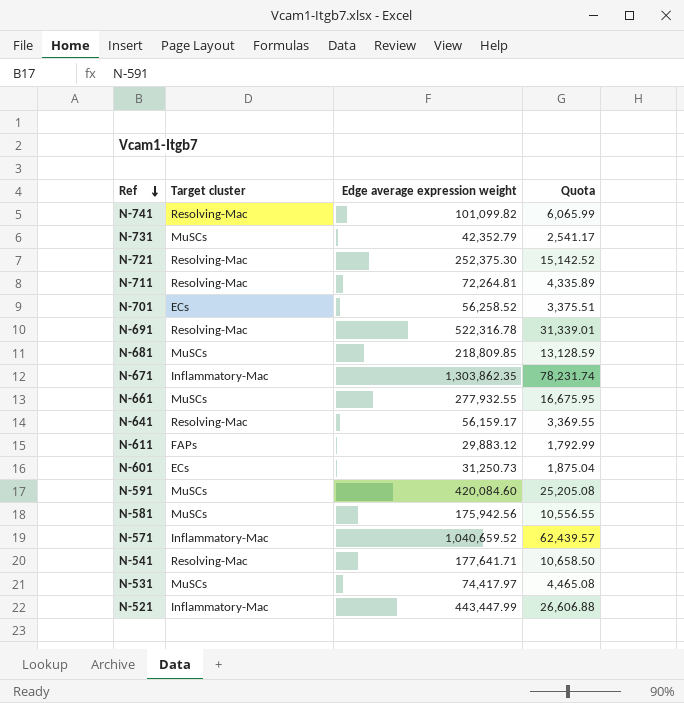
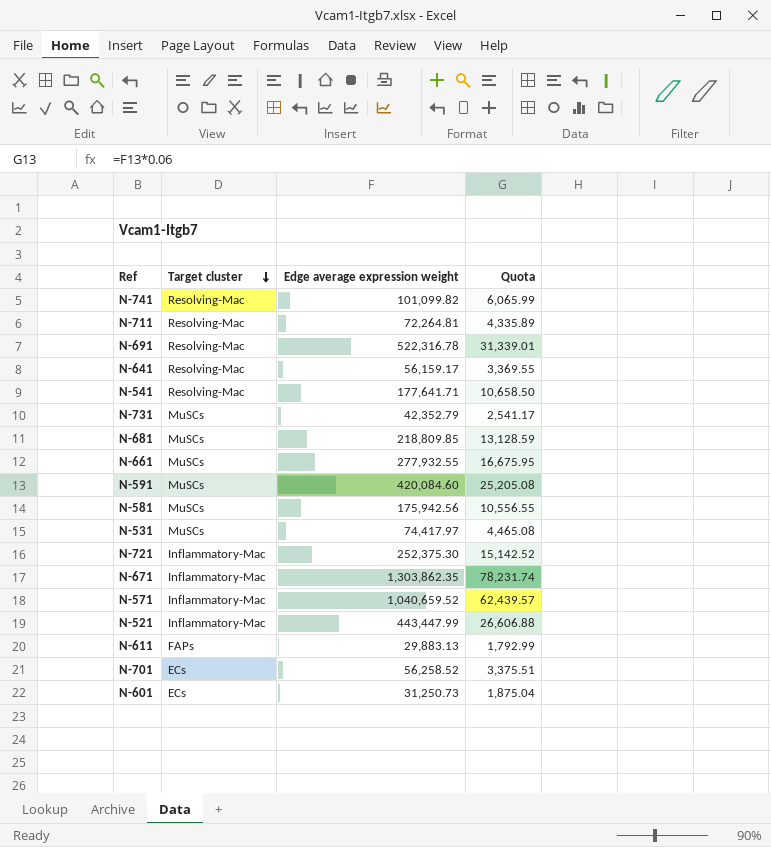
row order: Ref descending -> Target cluster descending
N-721 | Target cluster: Resolving-Mac -> Inflammatory-Mac
N-611 | Edge average expression weight: 29,883.12 -> 29,883.13

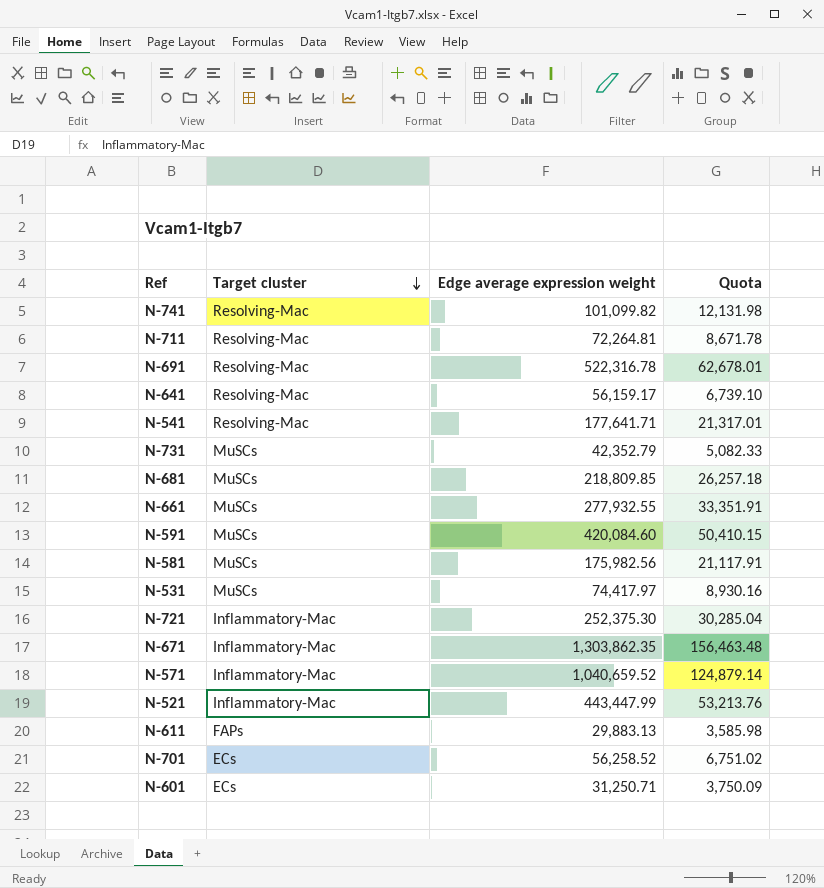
column Quota | formula: [Edge average expression weight] * 0.06 -> [Edge average expression weight] * 0.12
N-581 | Edge average expression weight: 175,942.56 -> 175,982.56
N-601 | Edge average expression weight: 31,250.73 -> 31,250.71

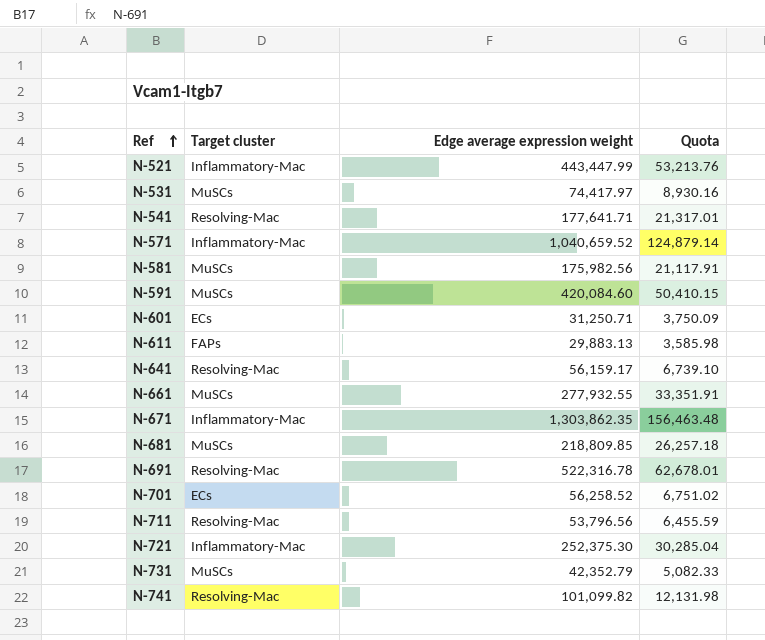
row order: Target cluster descending -> Ref ascending
N-711 | Edge average expression weight: 72,264.81 -> 53,796.56
N-711 | Quota: 8,671.78 -> 6,455.59

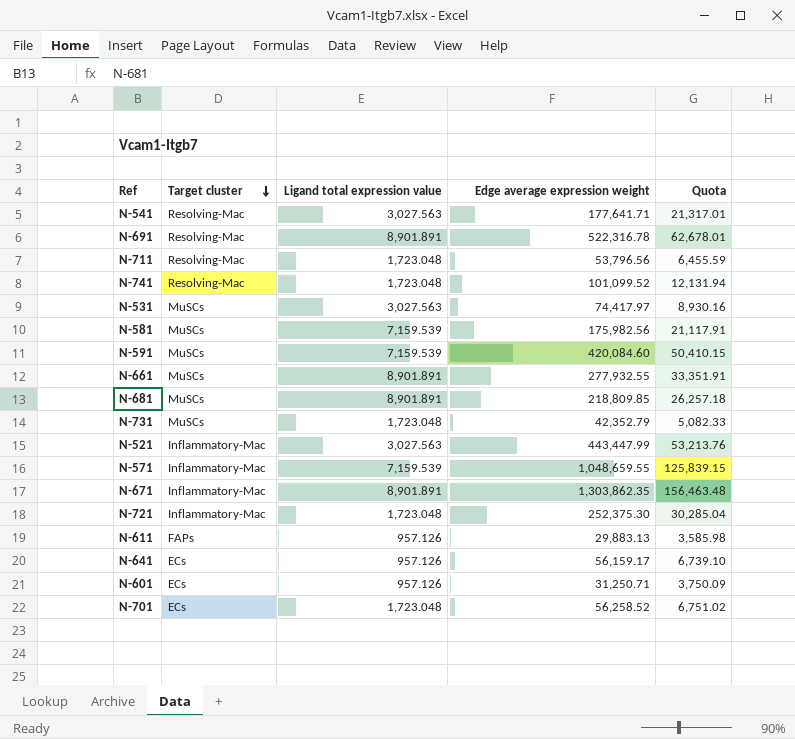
row order: Ref ascending -> Target cluster descending
column Ligand total expression value | position: none -> 3
N-741 | Edge average expression weight: 101,099.82 -> 101,099.52
N-741 | Quota: 12,131.98 -> 12,131.94
N-571 | Edge average expression weight: 1,040,659.52 -> 1,048,659.55
N-571 | Quota: 124,879.14 -> 125,839.15
N-641 | Target cluster: Resolving-Mac -> ECs

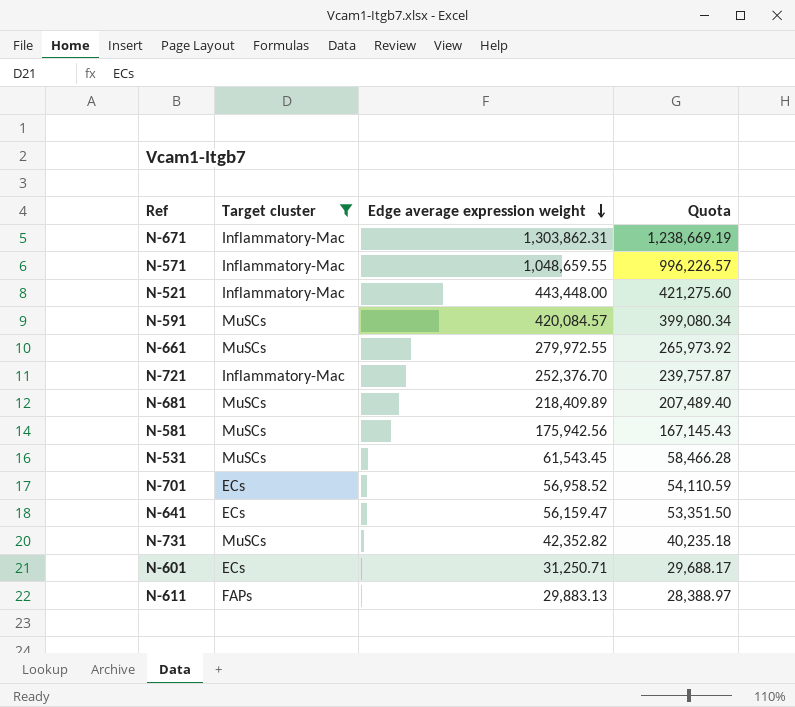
filter: none -> Target cluster != Resolving-Mac
row order: Target cluster descending -> Edge average expression weight descending
column Ligand total expression value | position: 3 -> none
column Quota | formula: [Edge average expression weight] * 0.12 -> [Edge average expression weight] * 0.95
N-671 | Edge average expression weight: 1,303,862.35 -> 1,303,862.31
N-521 | Edge average expression weight: 443,447.99 -> 443,448.00
N-591 | Edge average expression weight: 420,084.60 -> 420,084.57
N-661 | Edge average expression weight: 277,932.55 -> 279,972.55
N-721 | Edge average expression weight: 252,375.30 -> 252,376.70
N-681 | Edge average expression weight: 218,809.85 -> 218,409.89
N-581 | Edge average expression weight: 175,982.56 -> 175,942.56
N-531 | Edge average expression weight: 74,417.97 -> 61,543.45
N-701 | Edge average expression weight: 56,258.52 -> 56,958.52
N-641 | Edge average expression weight: 56,159.17 -> 56,159.47
N-731 | Edge average expression weight: 42,352.79 -> 42,352.82

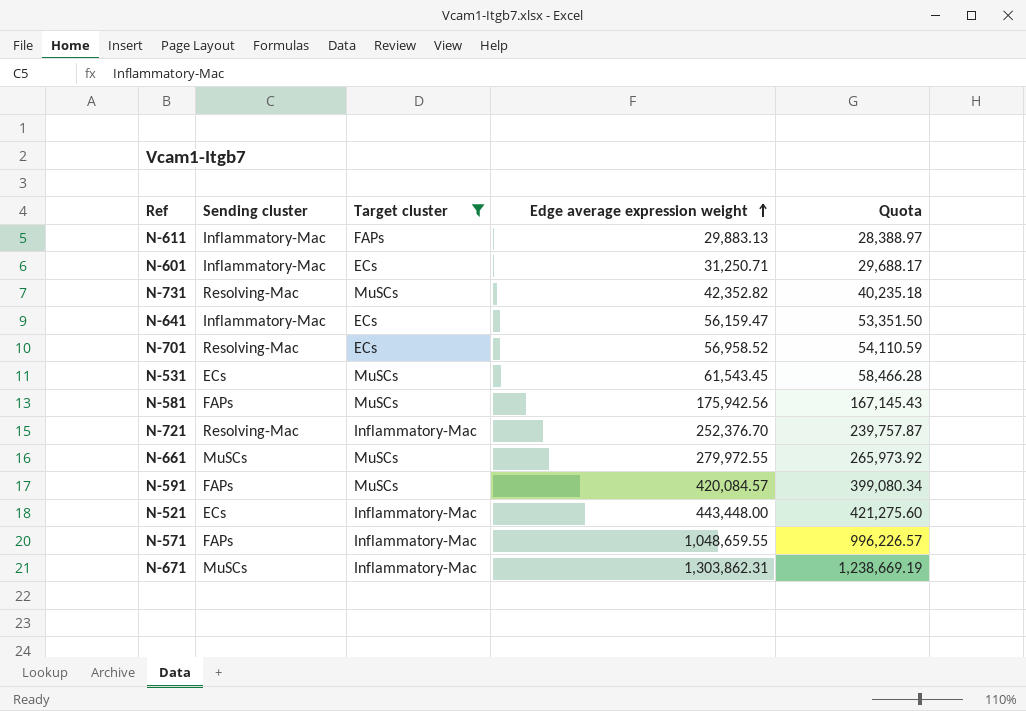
row order: Edge average expression weight descending -> Edge average expression weight ascending
column Sending cluster | position: none -> 2
row N-681: MuSCs | 218,409.89 | 207,489.40 -> none

